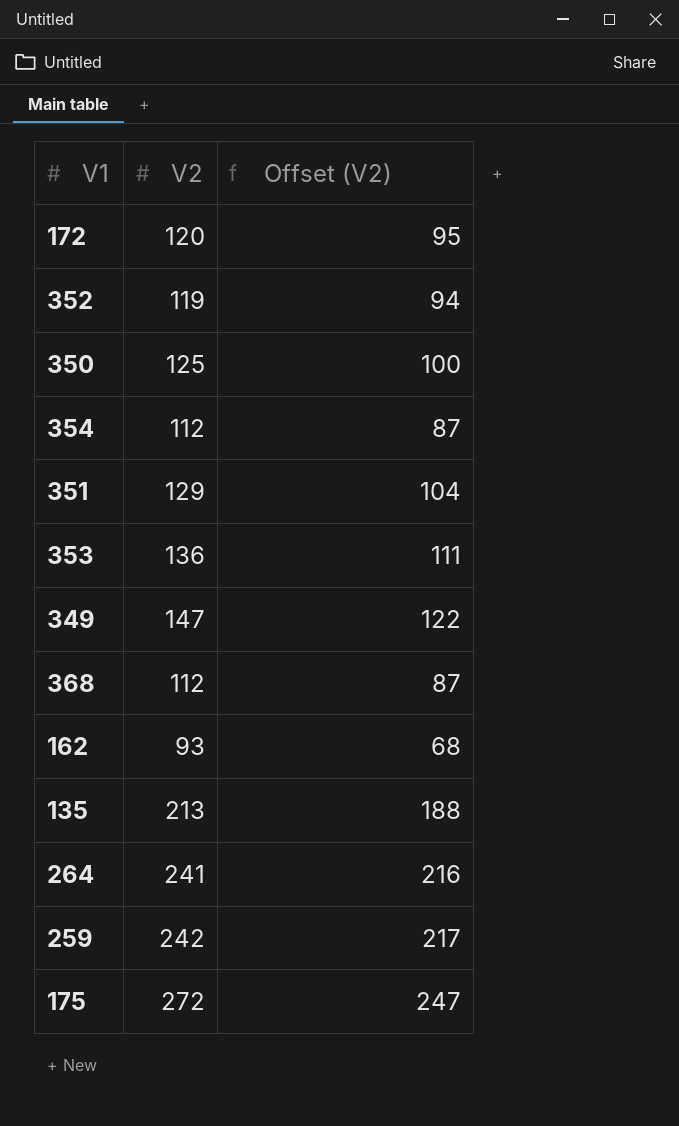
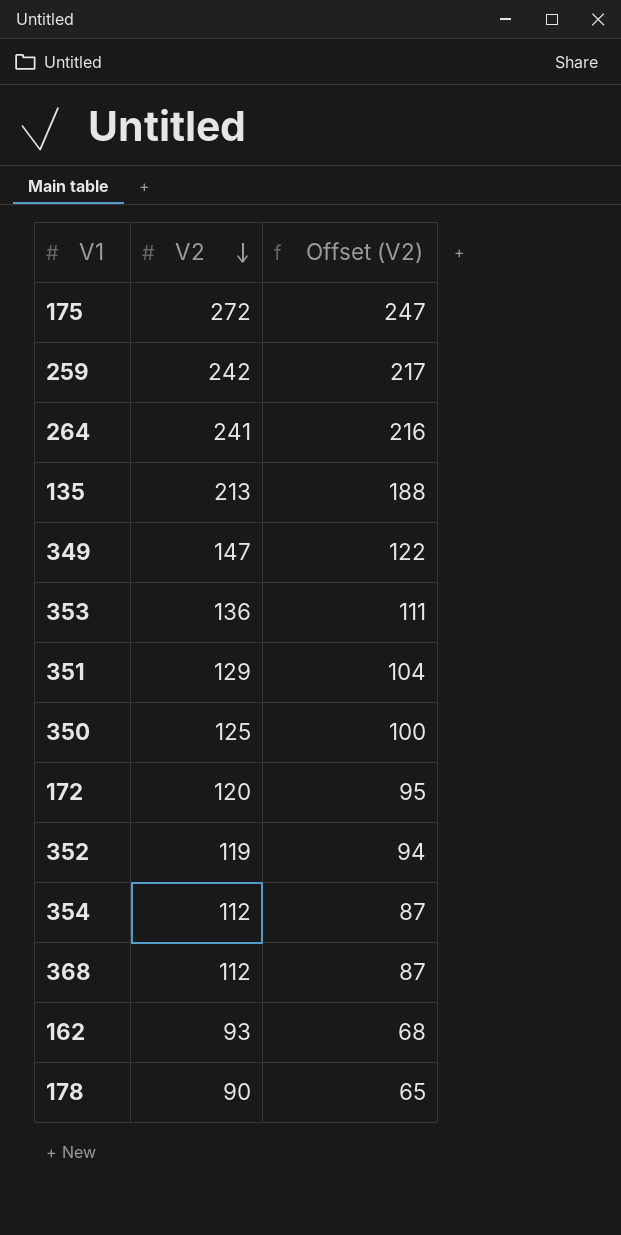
row order: none -> V2 descending
row 178: none -> 90 | 65

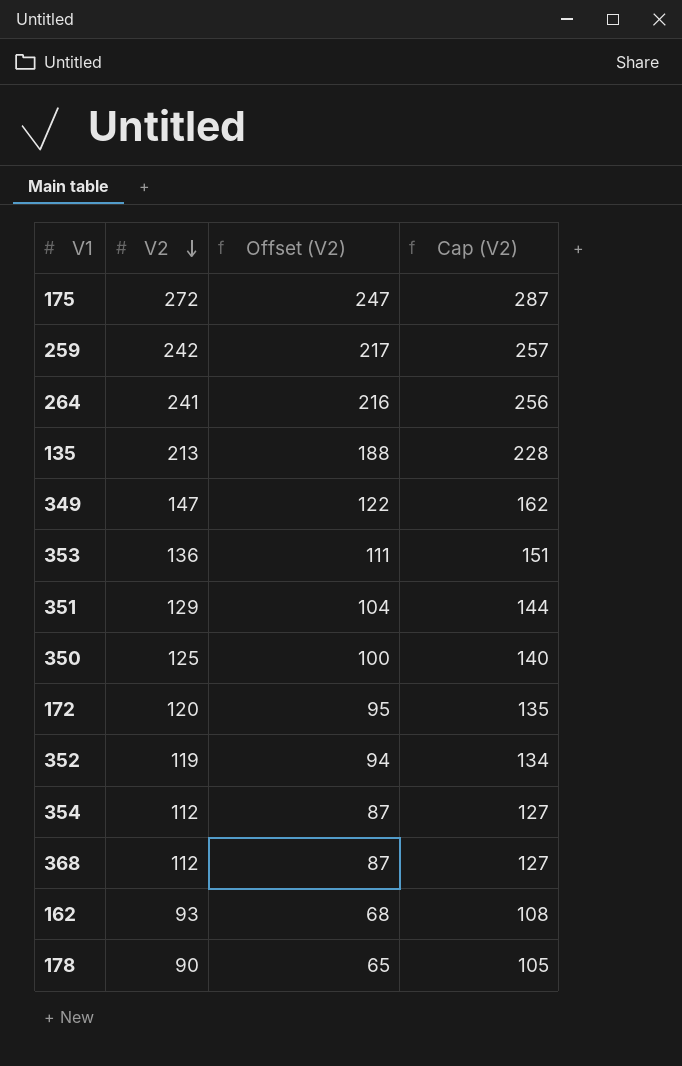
column Cap (V2) | formula: none -> [V2] + 15

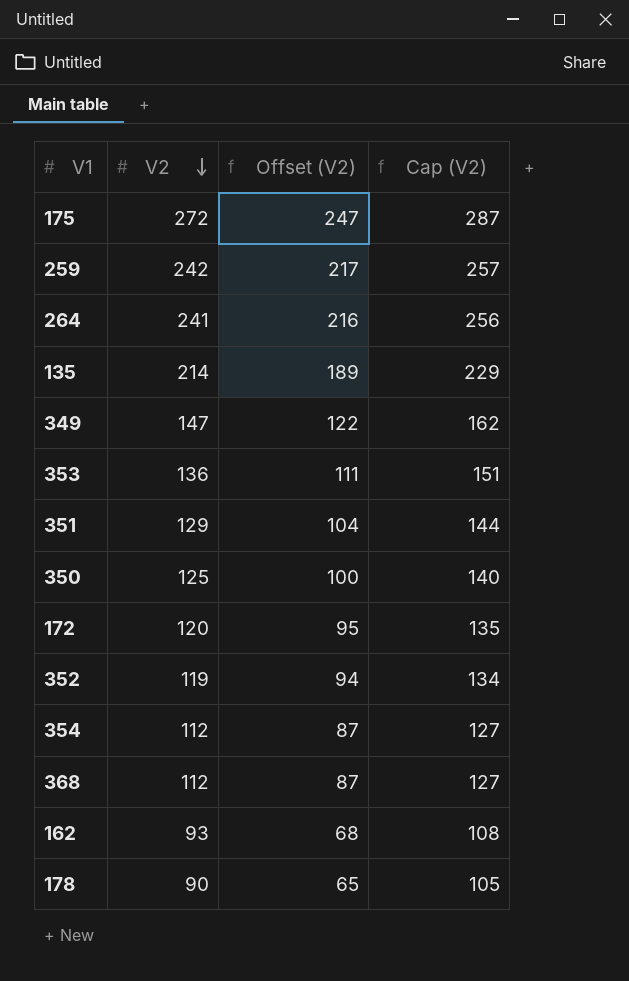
135 | V2: 213 -> 214
135 | Offset (V2): 188 -> 189
135 | Cap (V2): 228 -> 229

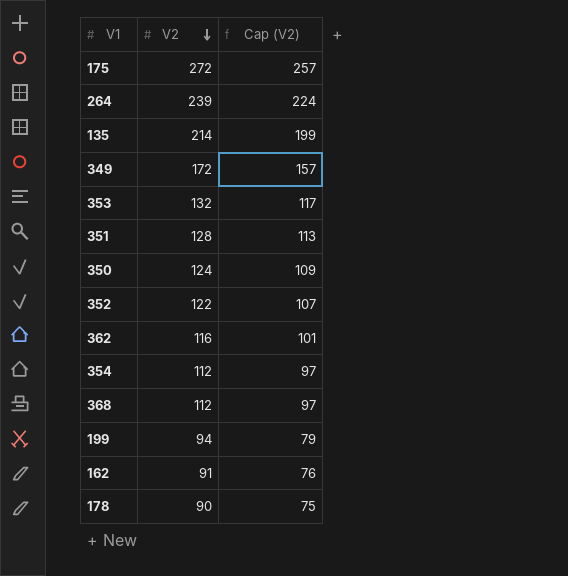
column Offset (V2) | formula: [V2] - 25 -> none
column Cap (V2) | formula: [V2] + 15 -> [V2] - 15
row 259: 242 | 217 | 257 -> none
row 172: 120 | 95 | 135 -> none
264 | V2: 241 -> 239
349 | V2: 147 -> 172
353 | V2: 136 -> 132
351 | V2: 129 -> 128
350 | V2: 125 -> 124
352 | V2: 119 -> 122
row 362: none -> 116 | 101
row 199: none -> 94 | 79
162 | V2: 93 -> 91

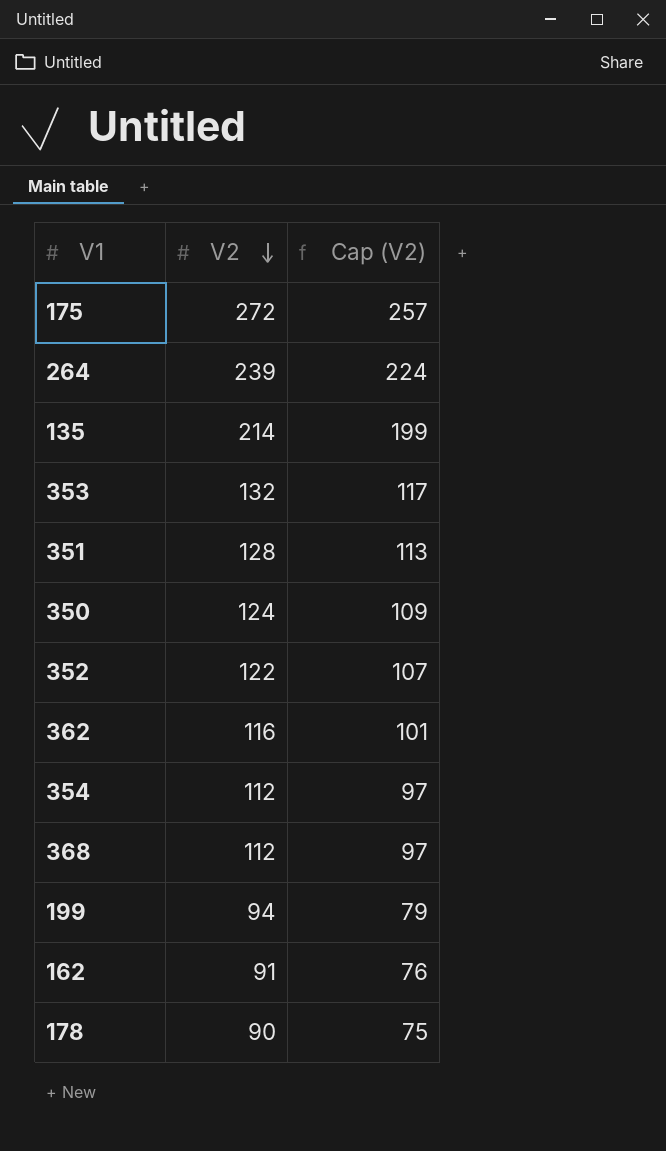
row 349: 172 | 157 -> none

